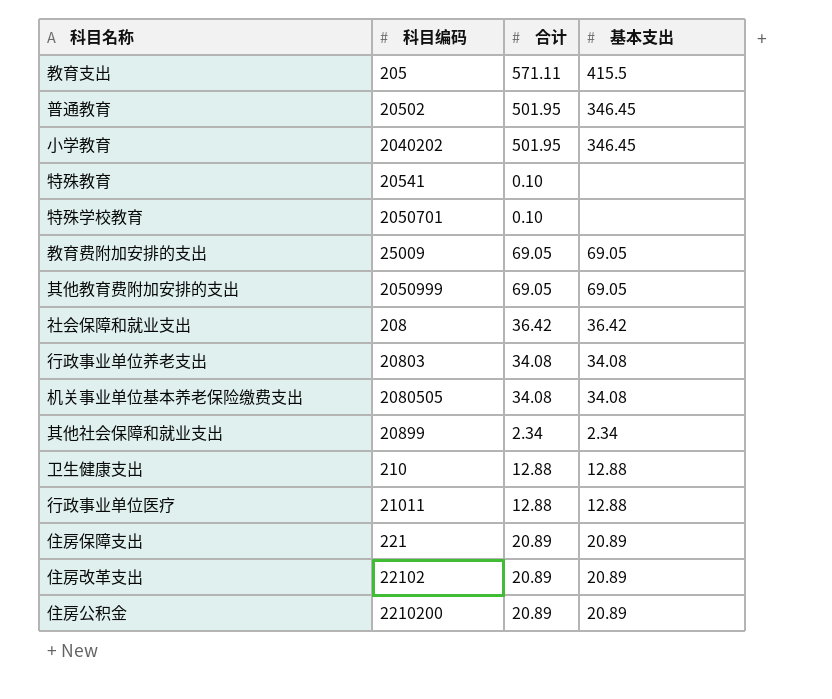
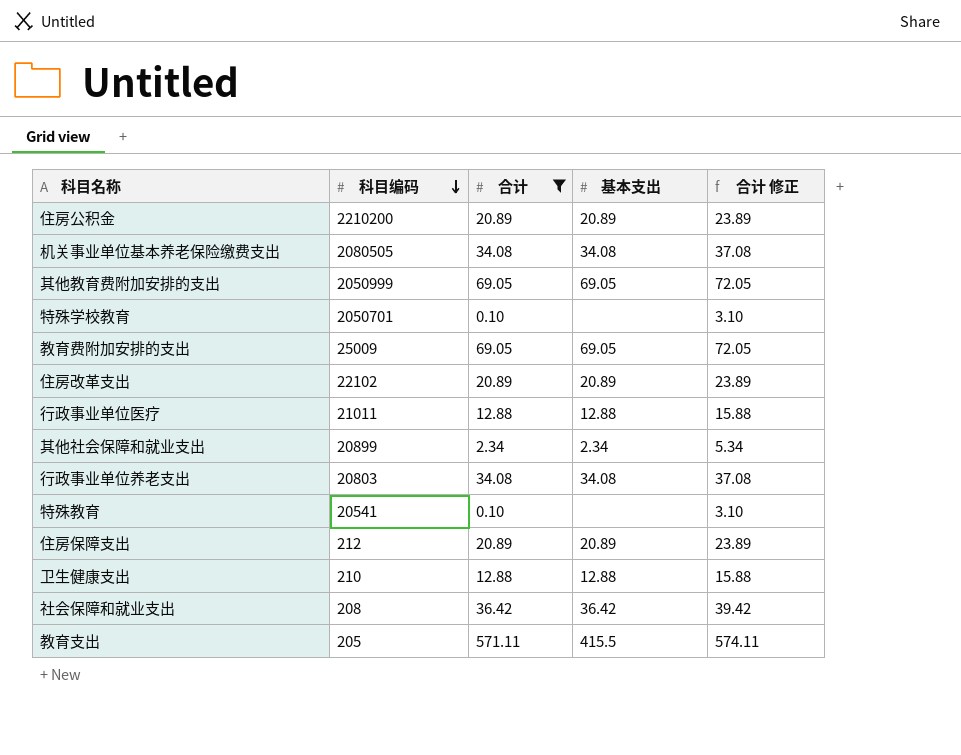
filter: none -> 合计 != 501.95
row order: none -> 科目编码 descending
column 合计 修正 | formula: none -> [合计] + 3
住房保障支出 | 科目编码: 221 -> 212

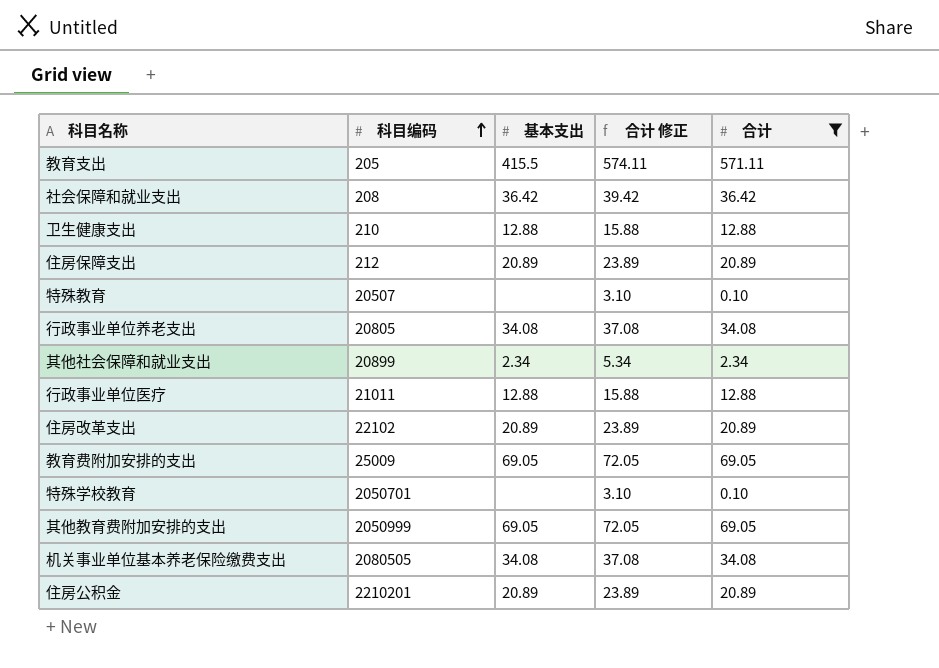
row order: 科目编码 descending -> 科目编码 ascending
column 合计 | position: 3 -> 5
特殊教育 | 科目编码: 20541 -> 20507
行政事业单位养老支出 | 科目编码: 20803 -> 20805
住房公积金 | 科目编码: 2210200 -> 2210201

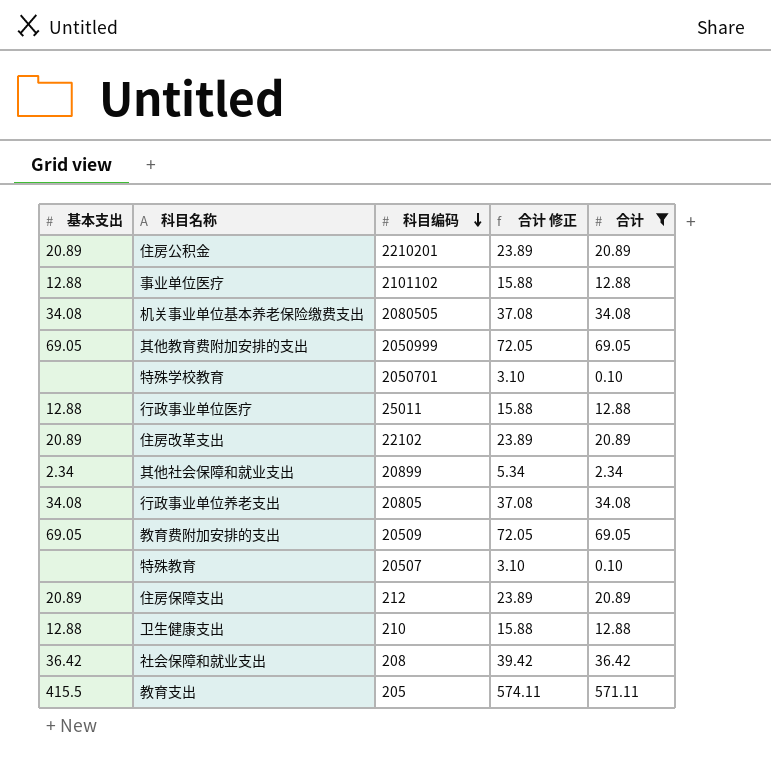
row order: 科目编码 ascending -> 科目编码 descending
column 基本支出 | position: 3 -> 1
row 事业单位医疗: none -> 12.88 | 2101102 | 15.88 | 12.88
行政事业单位医疗 | 科目编码: 21011 -> 25011
教育费附加安排的支出 | 科目编码: 25009 -> 20509

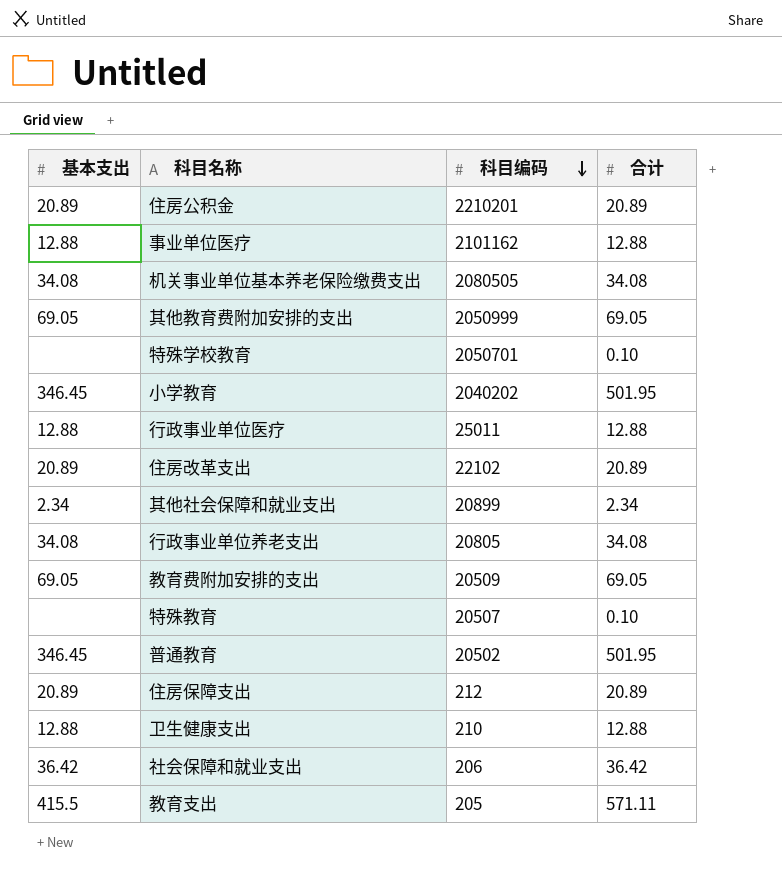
filter: 合计 != 501.95 -> none
column 合计 修正 | formula: [合计] + 3 -> none
事业单位医疗 | 科目编码: 2101102 -> 2101162
社会保障和就业支出 | 科目编码: 208 -> 206

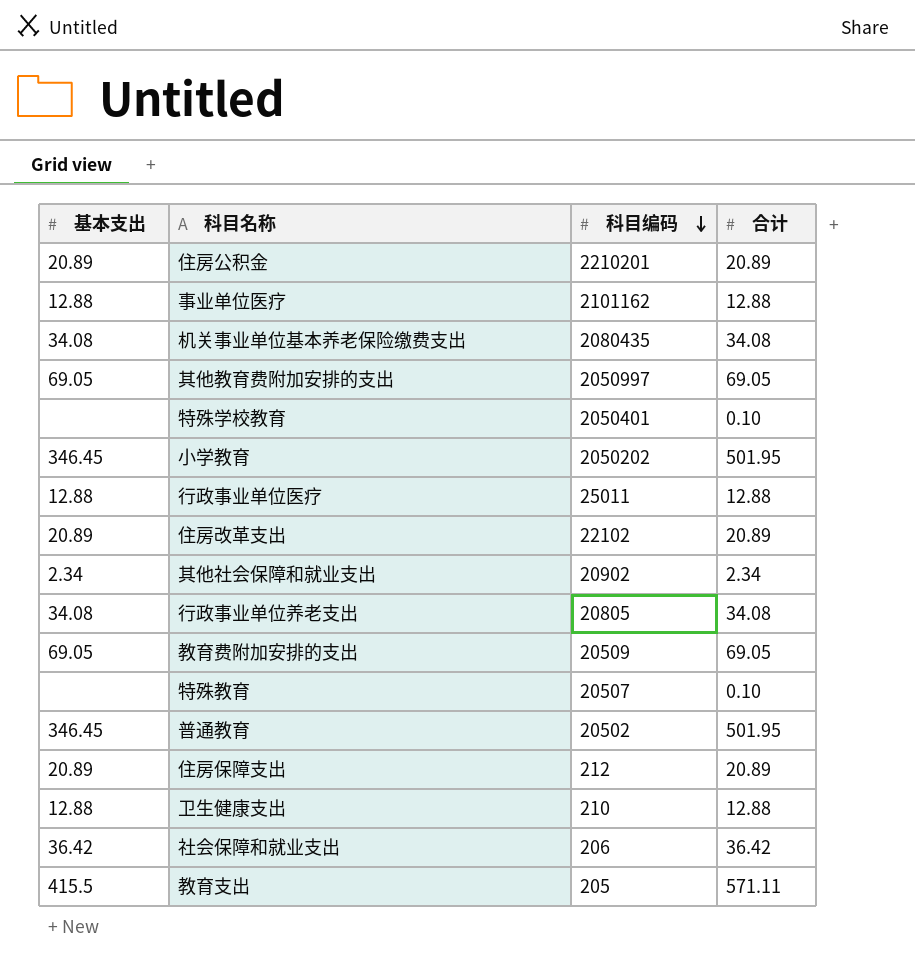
机关事业单位基本养老保险缴费支出 | 科目编码: 2080505 -> 2080435
其他教育费附加安排的支出 | 科目编码: 2050999 -> 2050997
特殊学校教育 | 科目编码: 2050701 -> 2050401
小学教育 | 科目编码: 2040202 -> 2050202
其他社会保障和就业支出 | 科目编码: 20899 -> 20902

